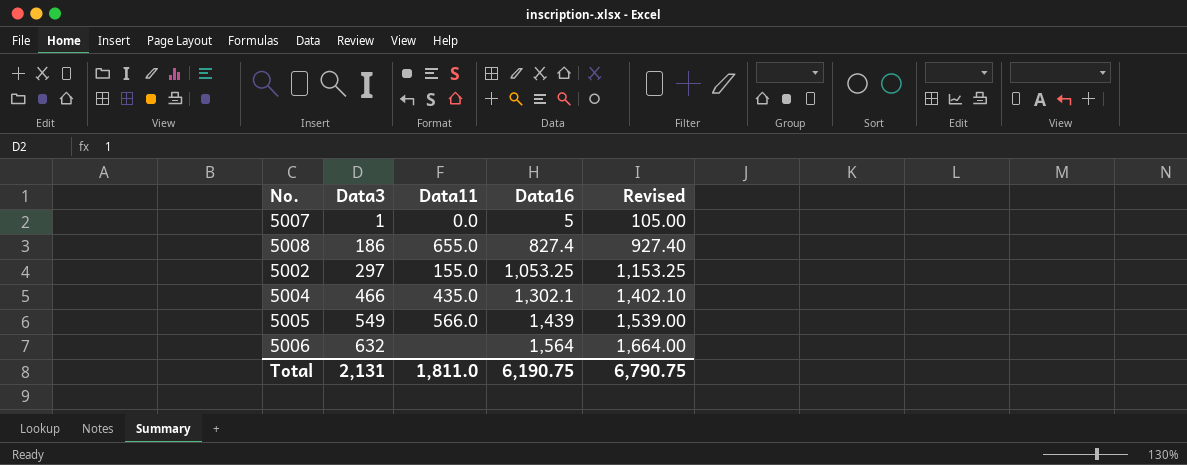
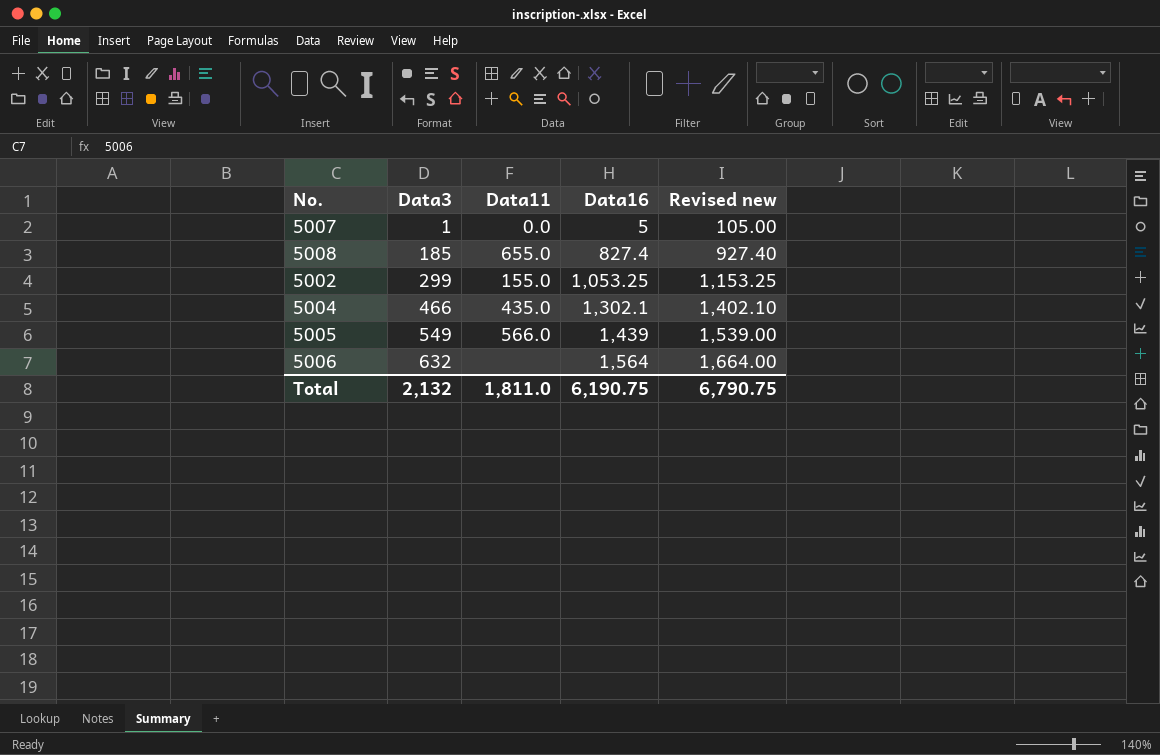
column name: Revised -> Revised new
5008 | Data3: 186 -> 185
5002 | Data3: 297 -> 299
Total | Data3: 2,131 -> 2,132

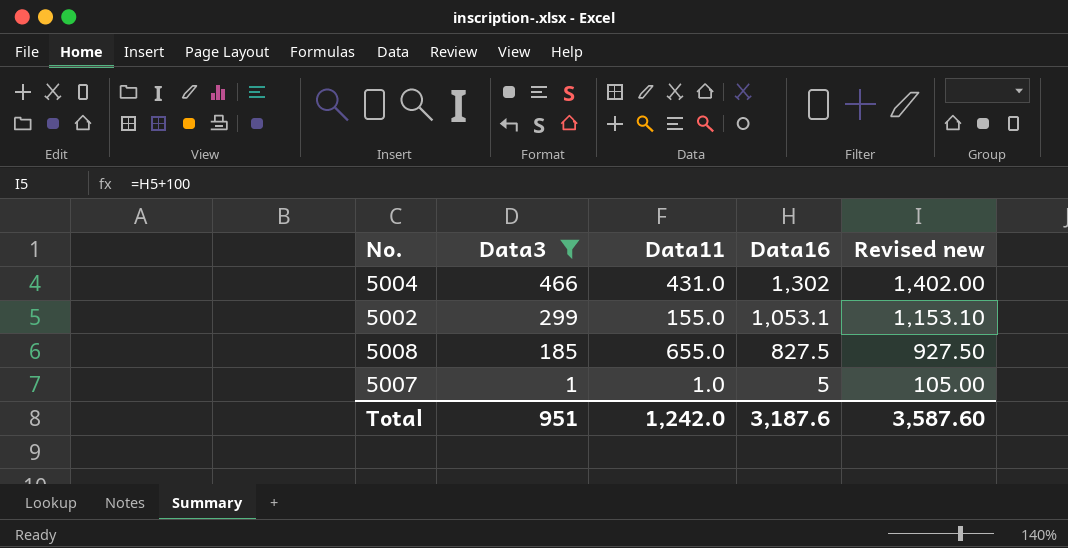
filter: none -> Data3 <= 466
row order: Data3 ascending -> Data3 descending
5004 | Data11: 435.0 -> 431.0
5004 | Data16: 1,302.1 -> 1,302
5004 | Revised new: 1,402.10 -> 1,402.00
5002 | Data16: 1,053.25 -> 1,053.1
5002 | Revised new: 1,153.25 -> 1,153.10
5008 | Data16: 827.4 -> 827.5
5008 | Revised new: 927.40 -> 927.50
5007 | Data11: 0.0 -> 1.0
Total | Data3: 2,132 -> 951
Total | Data11: 1,811.0 -> 1,242.0
Total | Data16: 6,190.75 -> 3,187.6
Total | Revised new: 6,790.75 -> 3,587.60

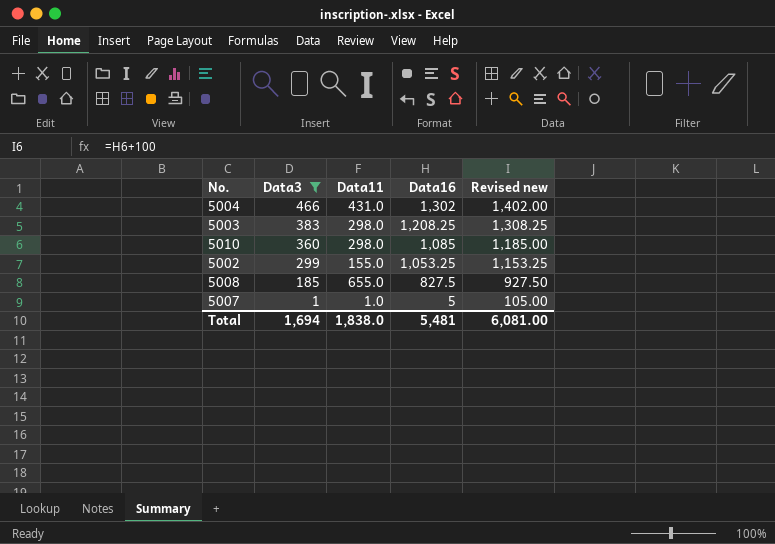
row 5003: none -> 383 | 298.0 | 1,208.25 | 1,308.25
row 5010: none -> 360 | 298.0 | 1,085 | 1,185.00
5002 | Data16: 1,053.1 -> 1,053.25
5002 | Revised new: 1,153.10 -> 1,153.25
Total | Data3: 951 -> 1,694
Total | Data11: 1,242.0 -> 1,838.0
Total | Data16: 3,187.6 -> 5,481
Total | Revised new: 3,587.60 -> 6,081.00

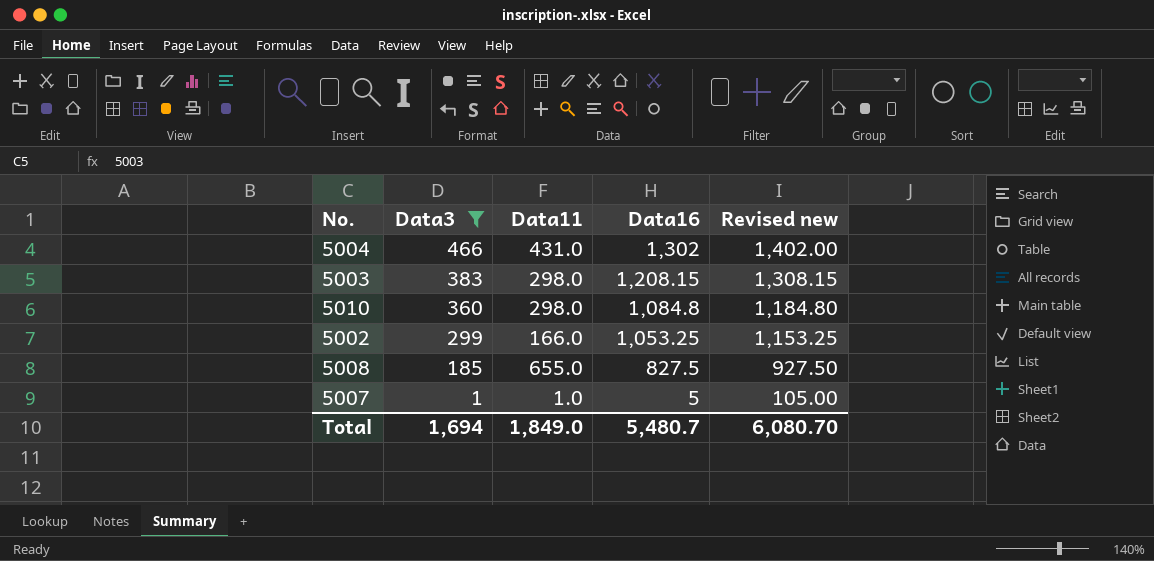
5003 | Data16: 1,208.25 -> 1,208.15
5003 | Revised new: 1,308.25 -> 1,308.15
5010 | Data16: 1,085 -> 1,084.8
5010 | Revised new: 1,185.00 -> 1,184.80
5002 | Data11: 155.0 -> 166.0
Total | Data11: 1,838.0 -> 1,849.0
Total | Data16: 5,481 -> 5,480.7
Total | Revised new: 6,081.00 -> 6,080.70

